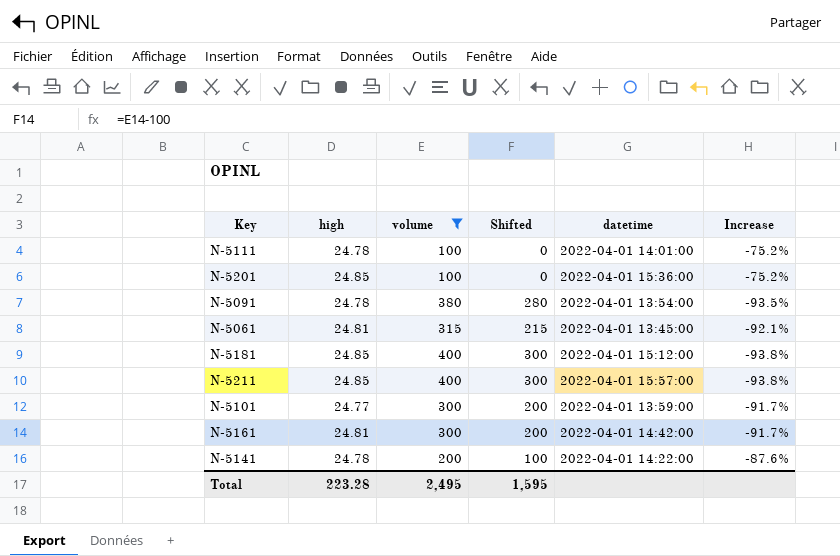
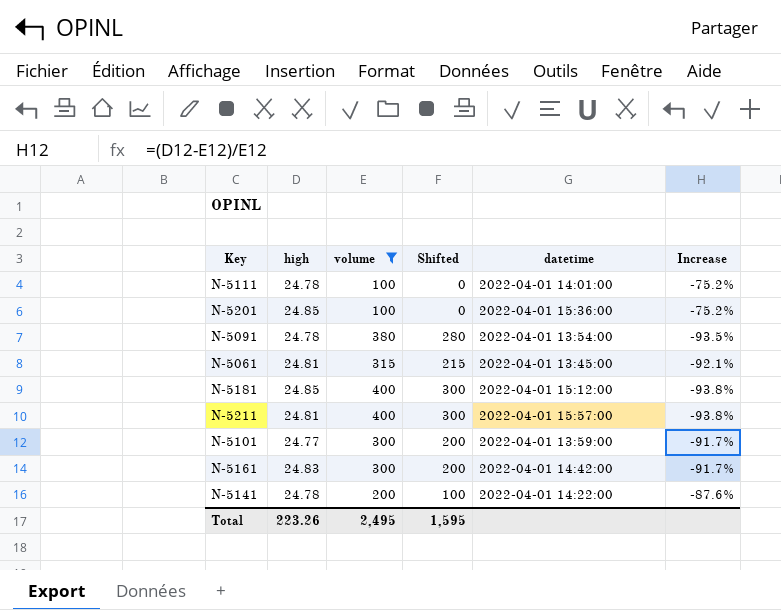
N-5211 | high: 24.85 -> 24.81
N-5161 | high: 24.81 -> 24.83
Total | high: 223.28 -> 223.26

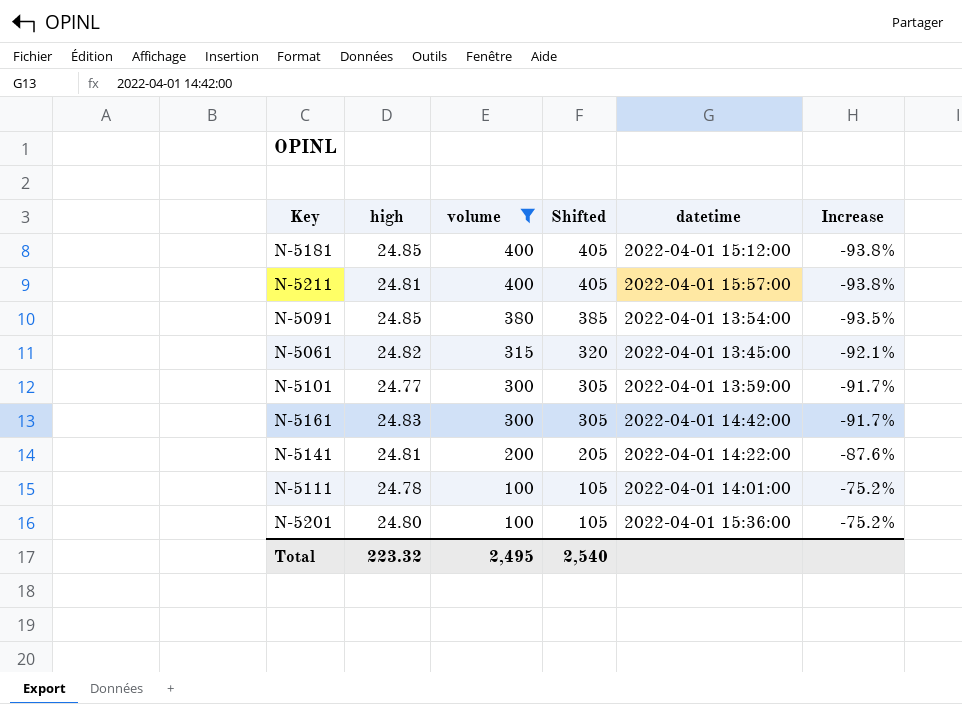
row order: none -> volume descending
column Shifted | formula: [volume] - 100 -> [volume] + 5
N-5091 | high: 24.78 -> 24.85
N-5061 | high: 24.81 -> 24.82
N-5141 | high: 24.78 -> 24.81
N-5201 | high: 24.85 -> 24.80
Total | high: 223.26 -> 223.32
Total | Shifted: 1,595 -> 2,540

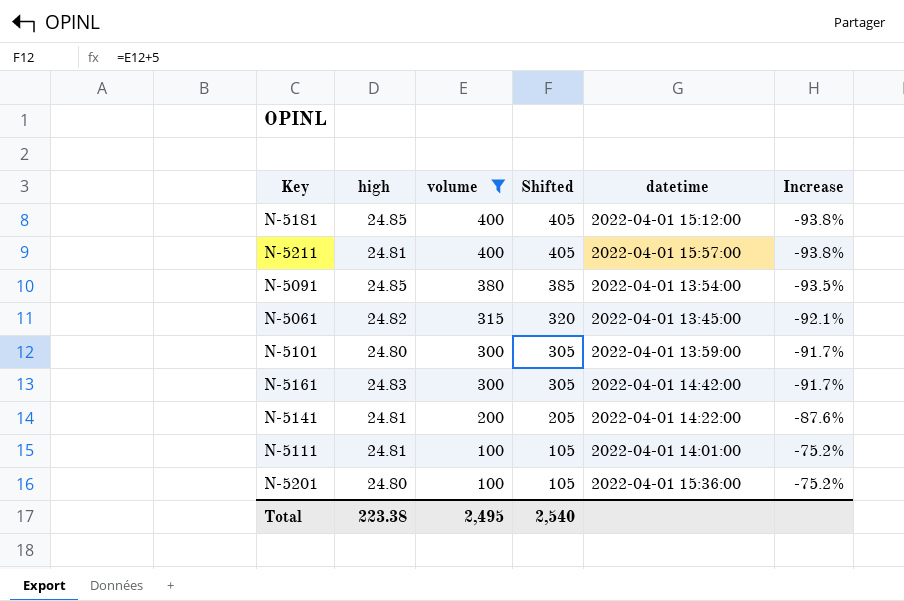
N-5101 | high: 24.77 -> 24.80
N-5111 | high: 24.78 -> 24.81
Total | high: 223.32 -> 223.38

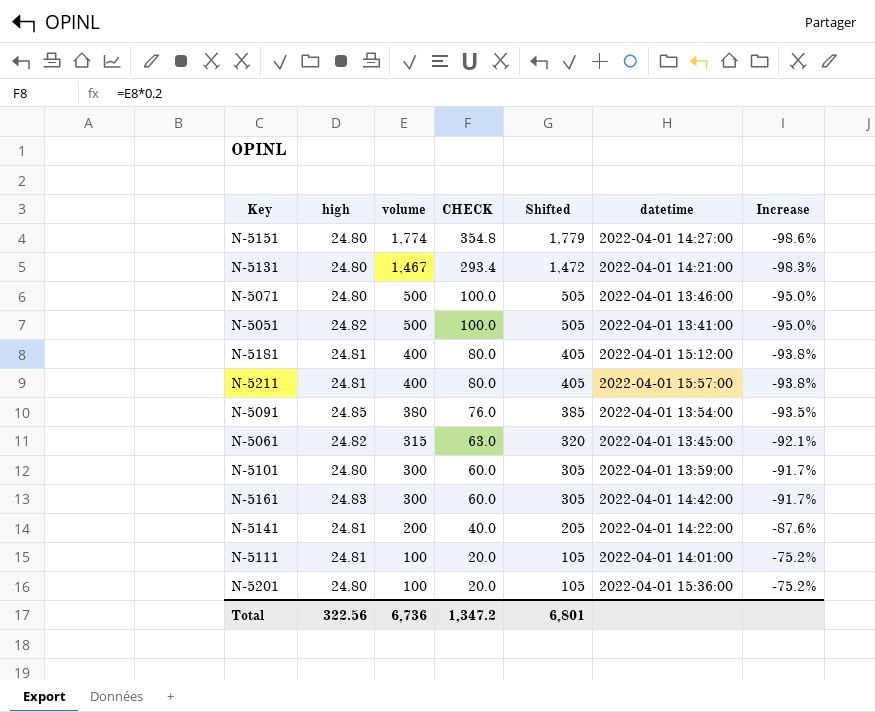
filter: volume <= 400 -> none
column CHECK | formula: none -> [volume] * 0.2
N-5181 | high: 24.85 -> 24.81
Total | high: 223.38 -> 322.56
Total | volume: 2,495 -> 6,736
Total | Shifted: 2,540 -> 6,801

